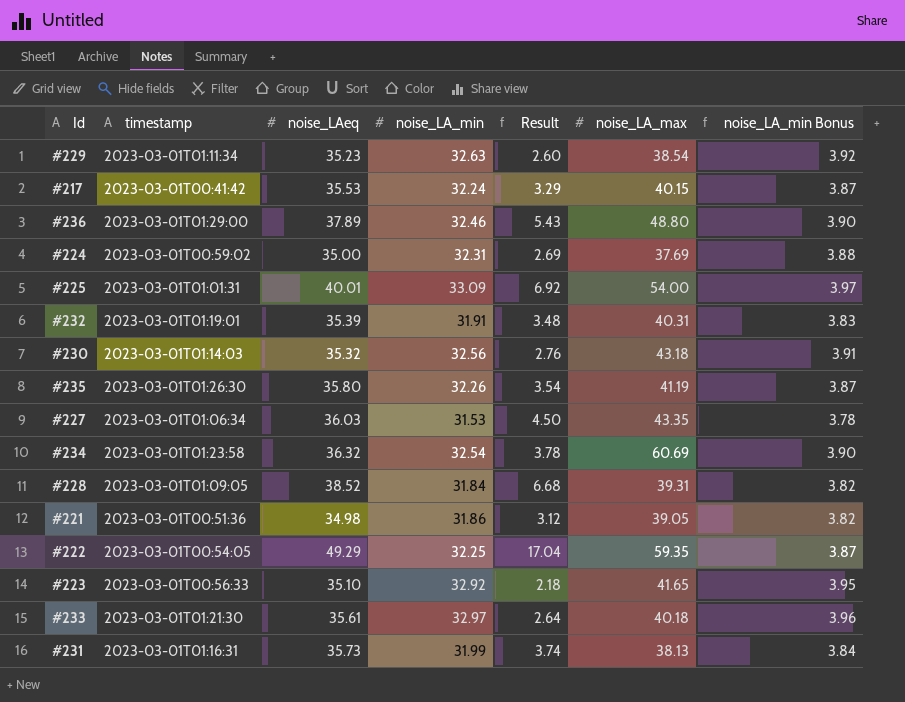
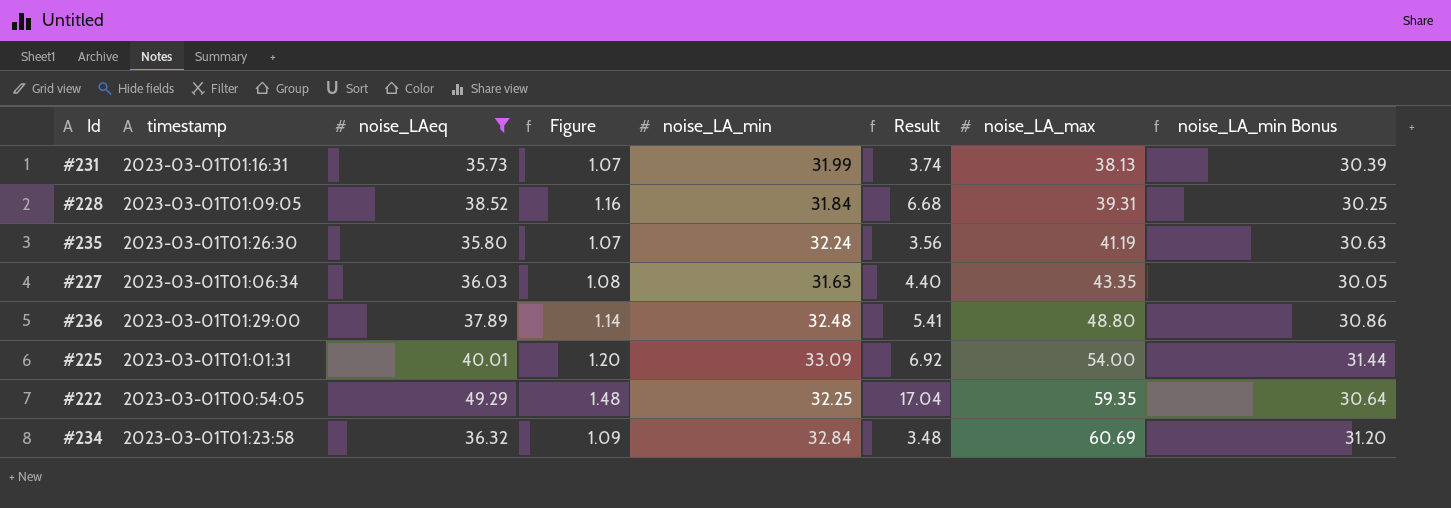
filter: none -> noise_LAeq >= 35.73
row order: none -> noise_LA_max ascending
column Figure | formula: none -> [noise_LAeq] * 0.03
column noise_LA_min Bonus | formula: [noise_LA_min] * 0.12 -> [noise_LA_min] * 0.95
#235 | noise_LA_min: 32.26 -> 32.24
#235 | Result: 3.54 -> 3.56
#227 | noise_LA_min: 31.53 -> 31.63
#227 | Result: 4.50 -> 4.40
#236 | noise_LA_min: 32.46 -> 32.48
#236 | Result: 5.43 -> 5.41
#234 | noise_LA_min: 32.54 -> 32.84
#234 | Result: 3.78 -> 3.48

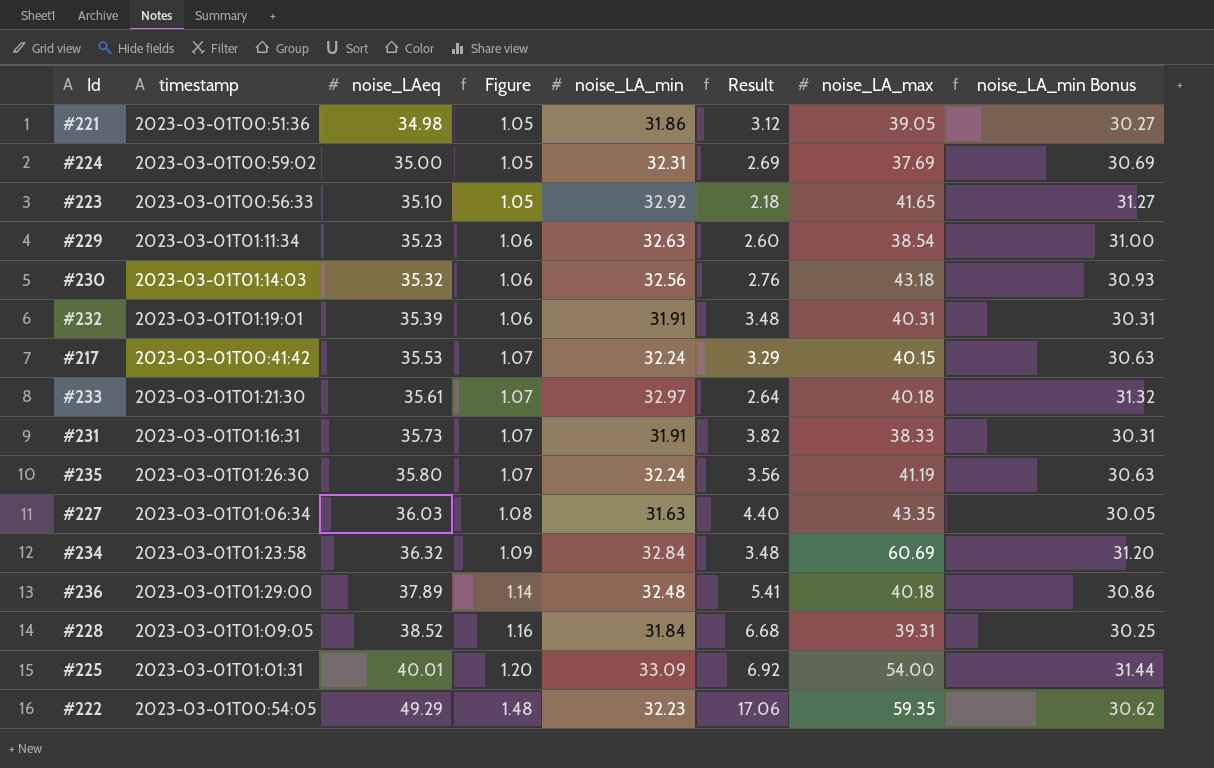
filter: noise_LAeq >= 35.73 -> none
row order: noise_LA_max ascending -> noise_LAeq ascending
#231 | noise_LA_min: 31.99 -> 31.91
#231 | Result: 3.74 -> 3.82
#231 | noise_LA_max: 38.13 -> 38.33
#231 | noise_LA_min Bonus: 30.39 -> 30.31
#236 | noise_LA_max: 48.80 -> 40.18
#222 | noise_LA_min: 32.25 -> 32.23
#222 | Result: 17.04 -> 17.06
#222 | noise_LA_min Bonus: 30.64 -> 30.62

